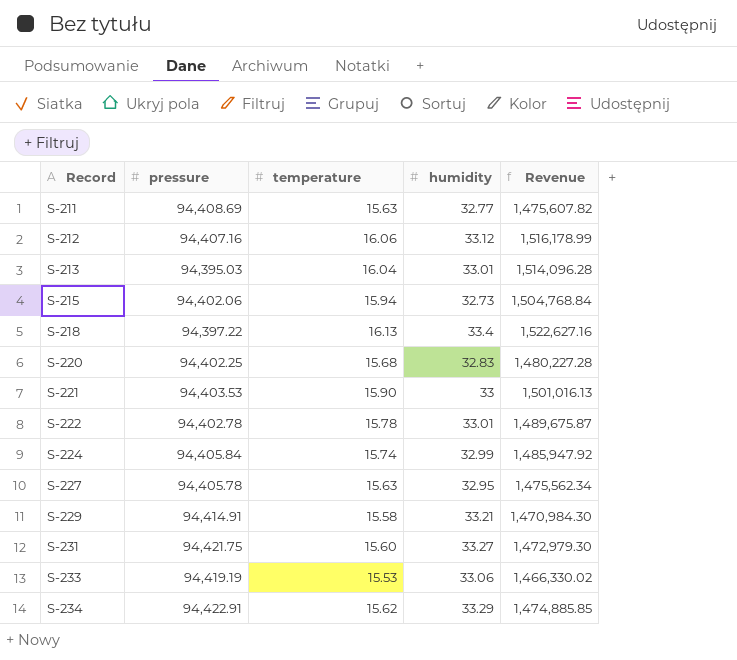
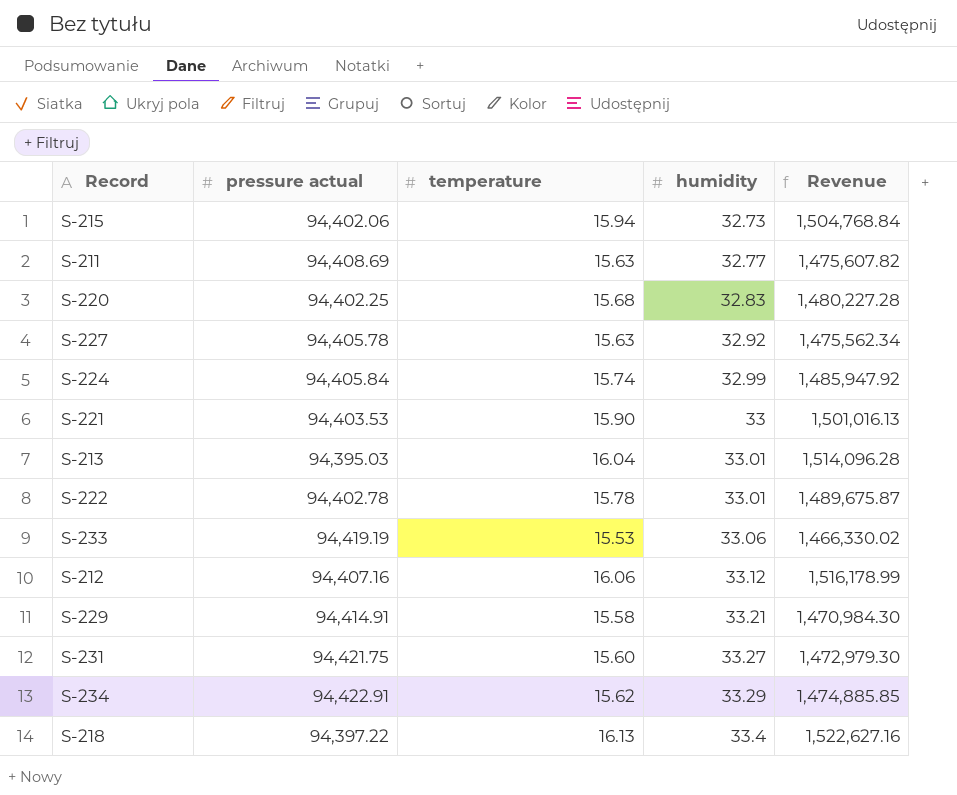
row order: Record ascending -> humidity ascending
column name: pressure -> pressure actual
S-227 | humidity: 32.95 -> 32.92

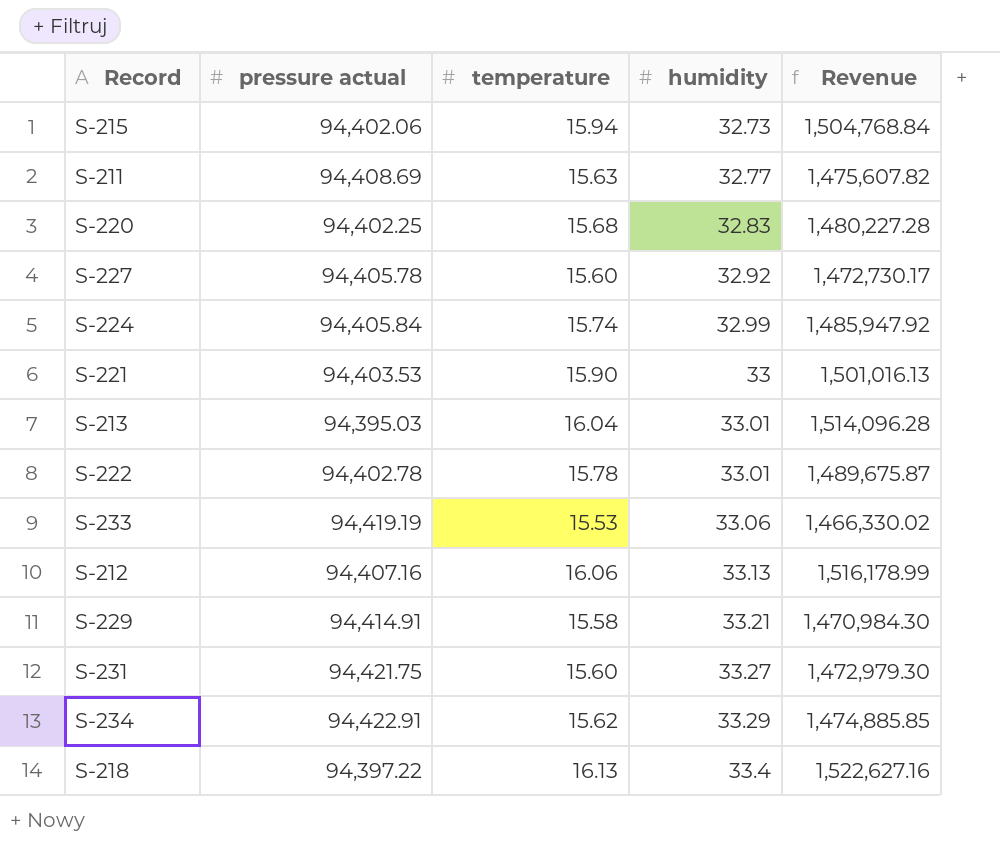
S-227 | temperature: 15.63 -> 15.60
S-227 | Revenue: 1,475,562.34 -> 1,472,730.17
S-212 | humidity: 33.12 -> 33.13

